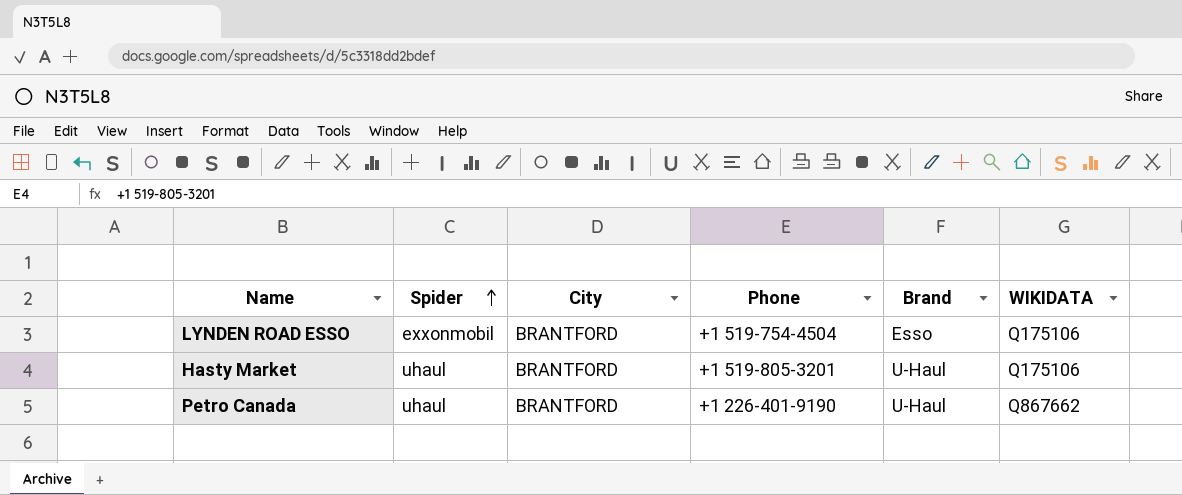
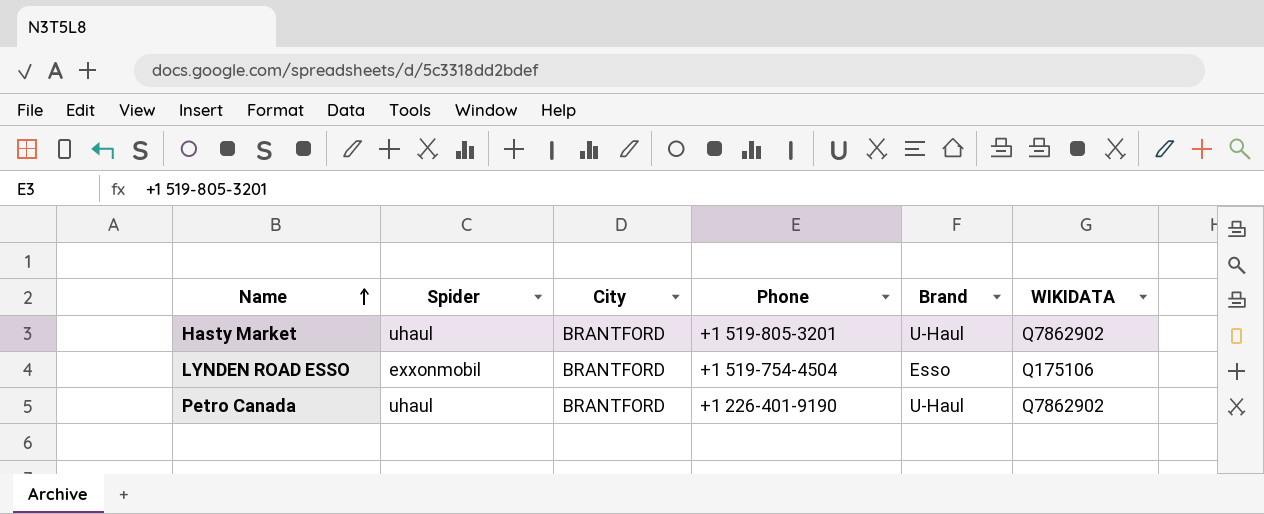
row order: Spider ascending -> Name ascending
Hasty Market | WIKIDATA: Q175106 -> Q7862902
Petro Canada | WIKIDATA: Q867662 -> Q7862902

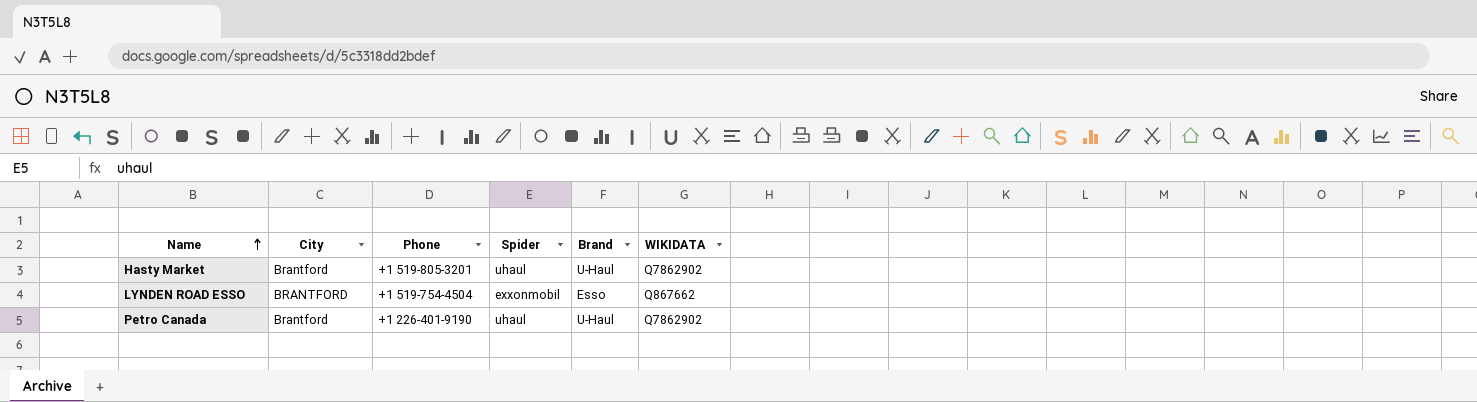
column Spider | position: 2 -> 4
Hasty Market | City: BRANTFORD -> Brantford
LYNDEN ROAD ESSO | WIKIDATA: Q175106 -> Q867662
Petro Canada | City: BRANTFORD -> Brantford

